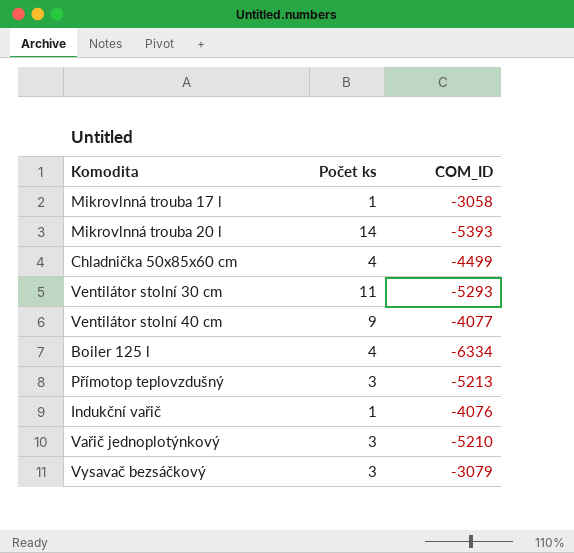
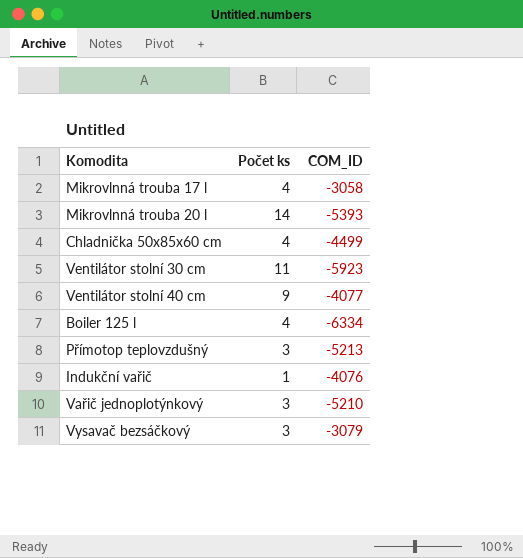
Mikrovlnná trouba 17 l | Počet ks: 1 -> 4
Ventilátor stolní 30 cm | COM_ID: -5293 -> -5923

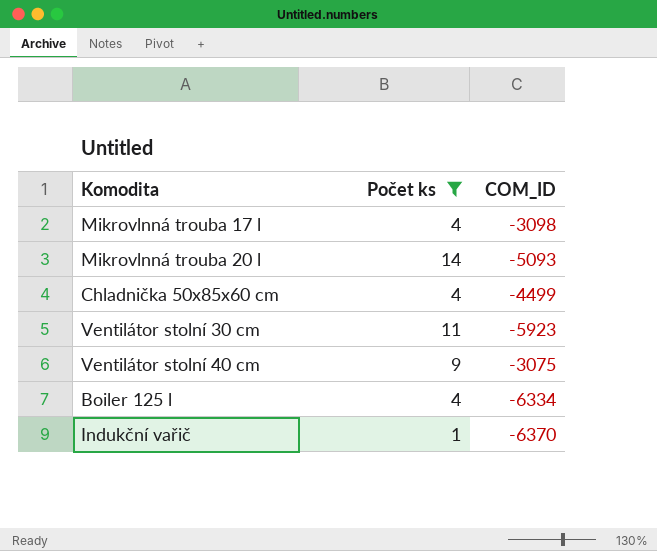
filter: none -> Počet ks != 3
Mikrovlnná trouba 17 l | COM_ID: -3058 -> -3098
Mikrovlnná trouba 20 l | COM_ID: -5393 -> -5093
Ventilátor stolní 40 cm | COM_ID: -4077 -> -3075
Indukční vařič | COM_ID: -4076 -> -6370

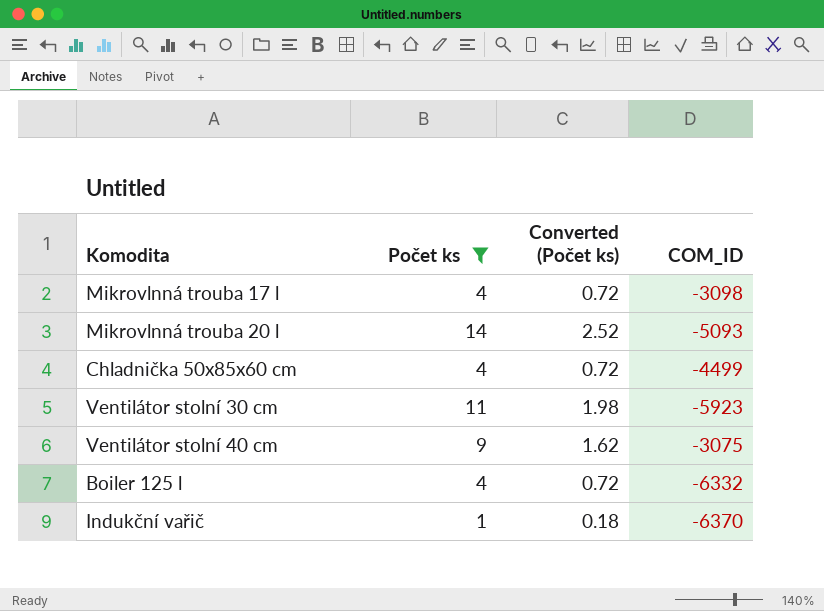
column Converted (Počet ks) | formula: none -> [Počet ks] * 0.18
Boiler 125 l | COM_ID: -6334 -> -6332

